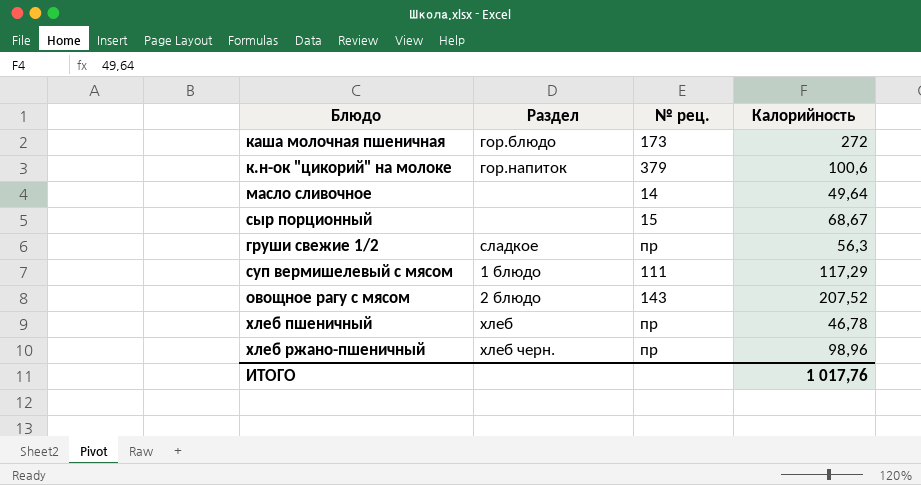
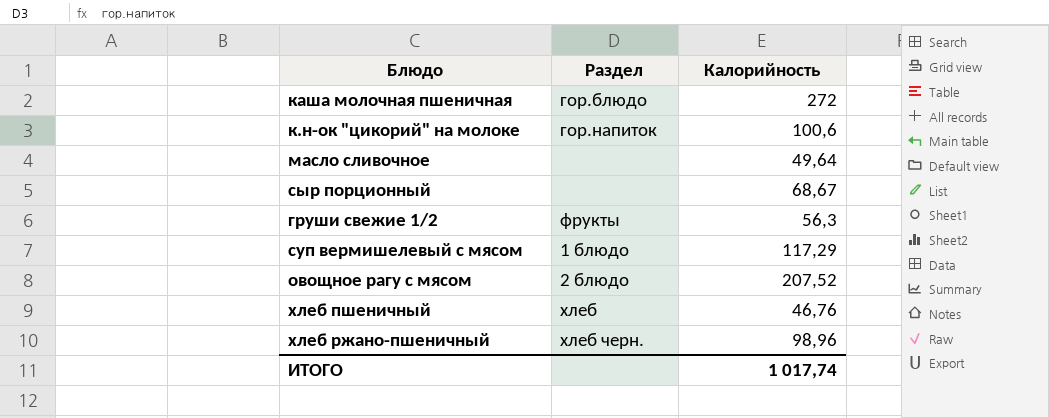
column № рец. | position: 3 -> none
груши свежие 1/2 | Раздел: сладкое -> фрукты
хлеб пшеничный | Калорийность: 46,78 -> 46,76
ИТОГО | Калорийность: 1 017,76 -> 1 017,74

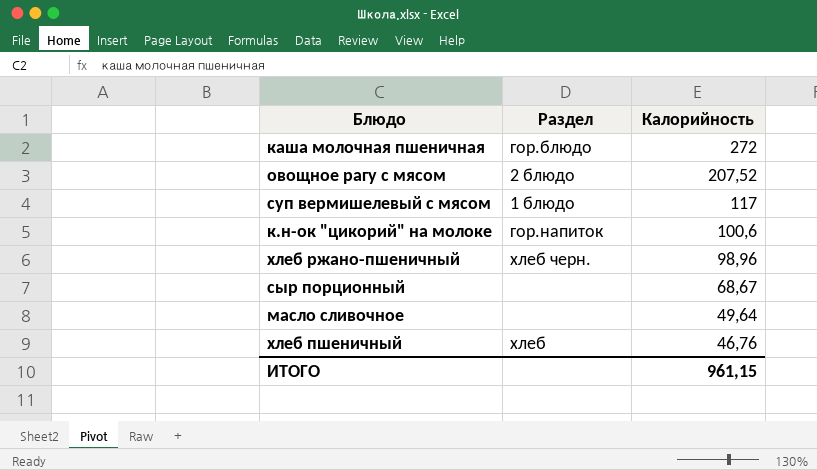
row order: none -> Калорийность descending
row груши свежие 1/2: фрукты | 56,3 -> none
суп вермишелевый с мясом | Калорийность: 117,29 -> 117
ИТОГО | Калорийность: 1 017,74 -> 961,15

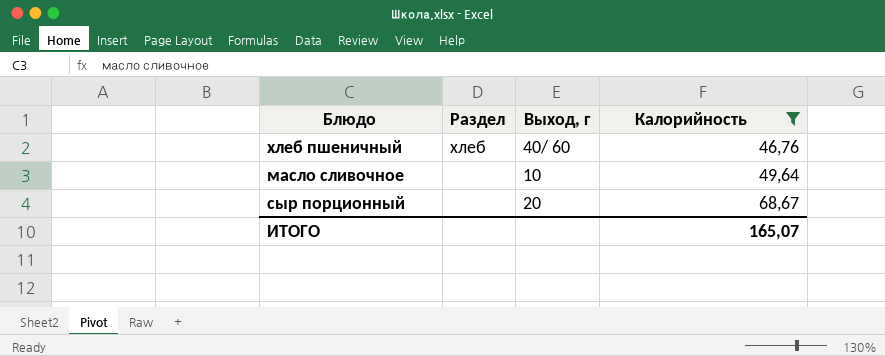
filter: none -> Калорийность <= 68,67
row order: Калорийность descending -> Калорийность ascending
column Выход, г | position: none -> 3
ИТОГО | Калорийность: 961,15 -> 165,07

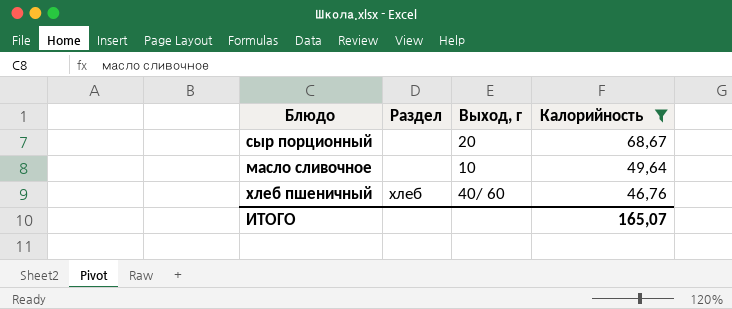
row order: Калорийность ascending -> Калорийность descending

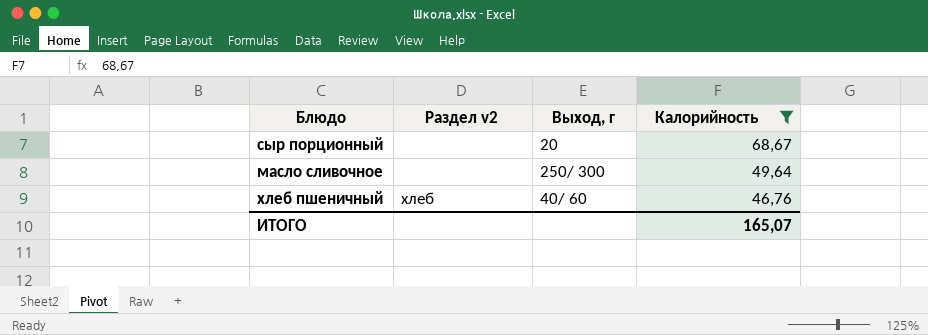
column name: Раздел -> Раздел v2
масло сливочное | Выход, г: 10 -> 250/ 300

